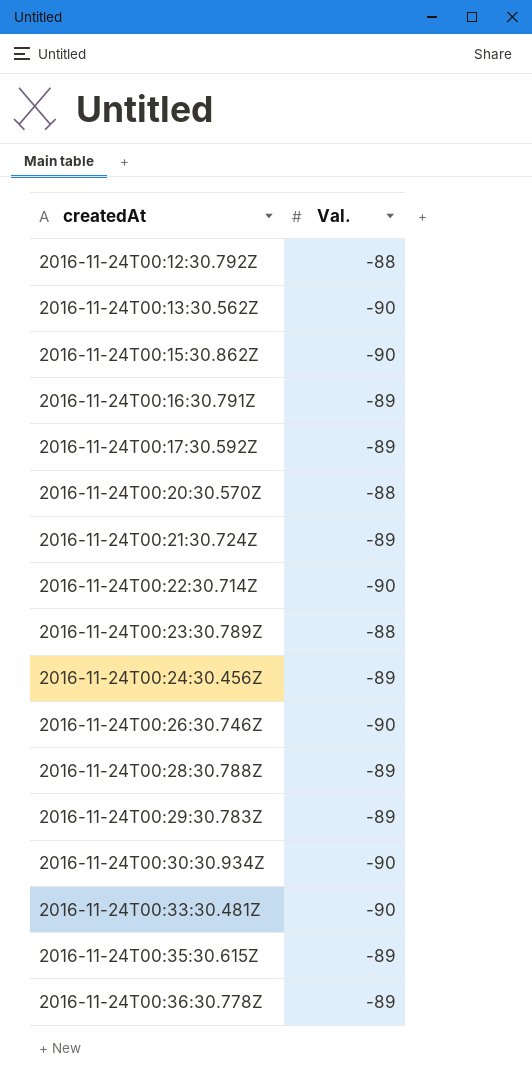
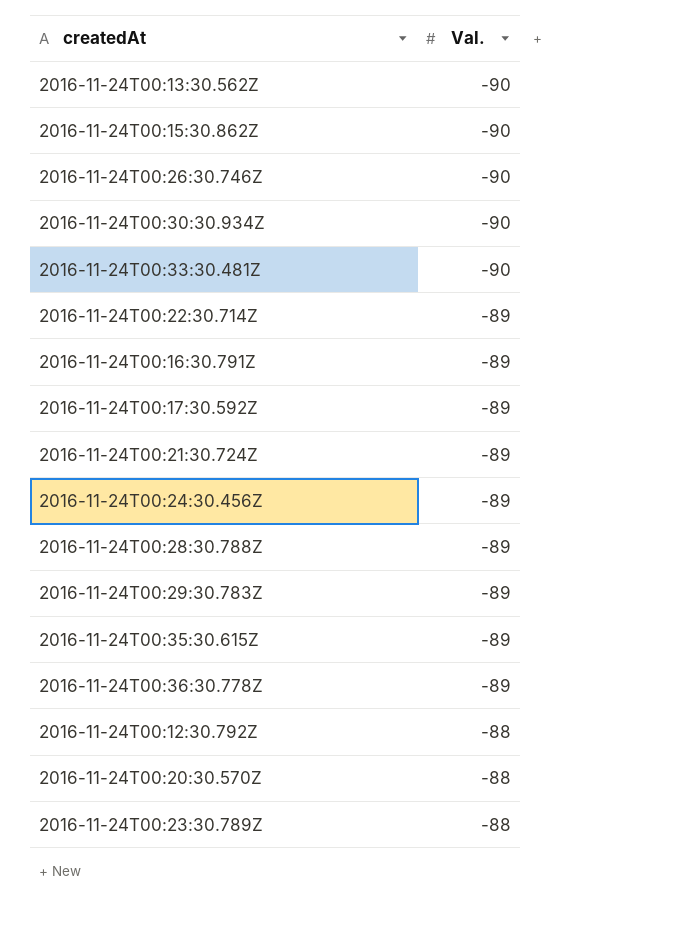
row order: createdAt ascending -> Val. ascending
2016-11-24T00:22:30.714Z | Val.: -90 -> -89

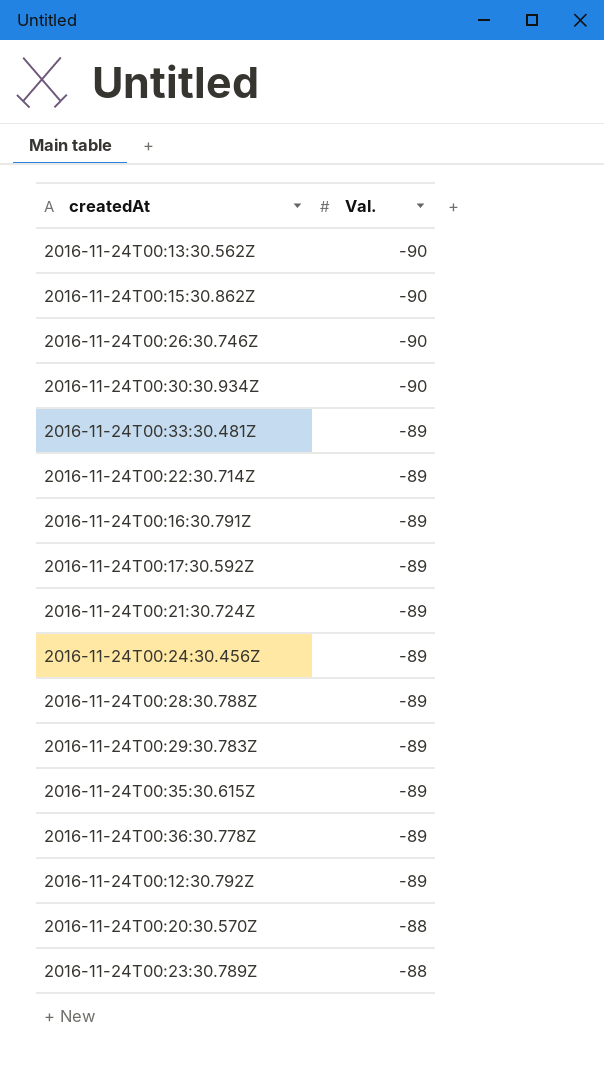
2016-11-24T00:33:30.481Z | Val.: -90 -> -89
2016-11-24T00:12:30.792Z | Val.: -88 -> -89

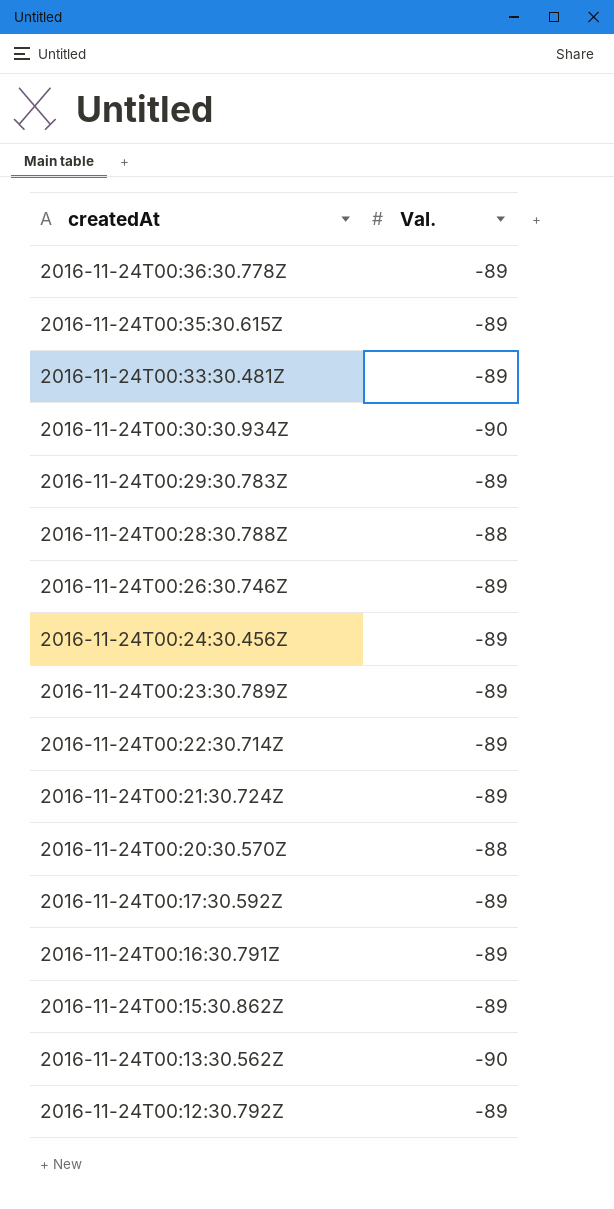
row order: Val. ascending -> createdAt descending
2016-11-24T00:28:30.788Z | Val.: -89 -> -88
2016-11-24T00:26:30.746Z | Val.: -90 -> -89
2016-11-24T00:23:30.789Z | Val.: -88 -> -89
2016-11-24T00:15:30.862Z | Val.: -90 -> -89

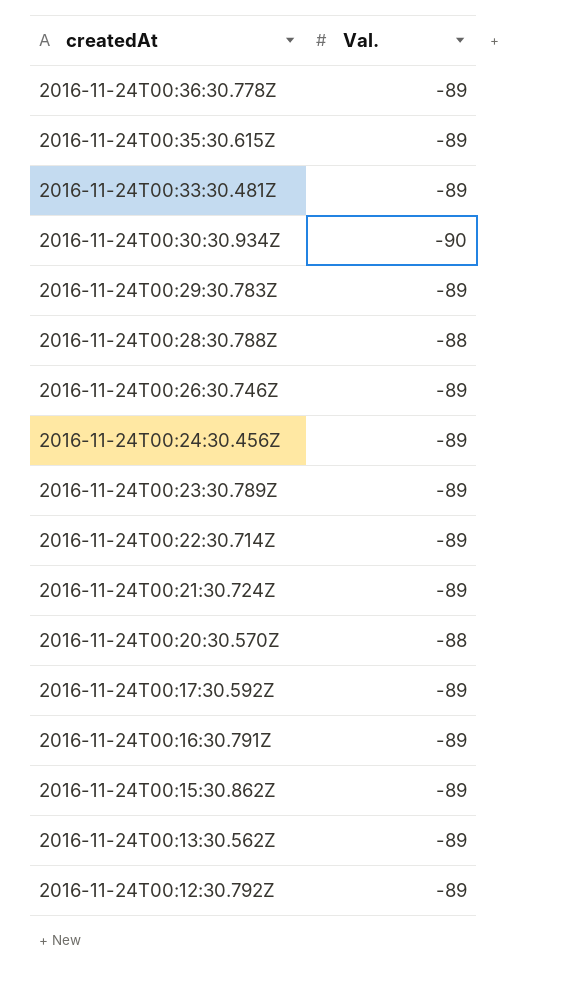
2016-11-24T00:13:30.562Z | Val.: -90 -> -89

